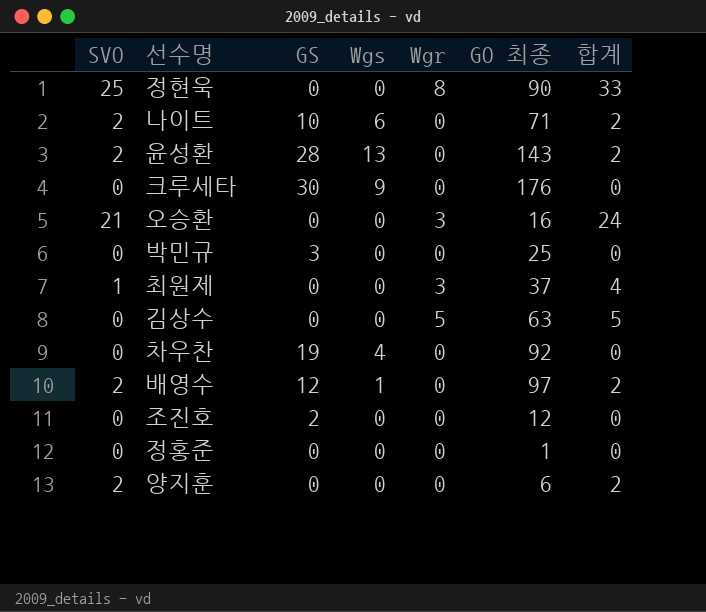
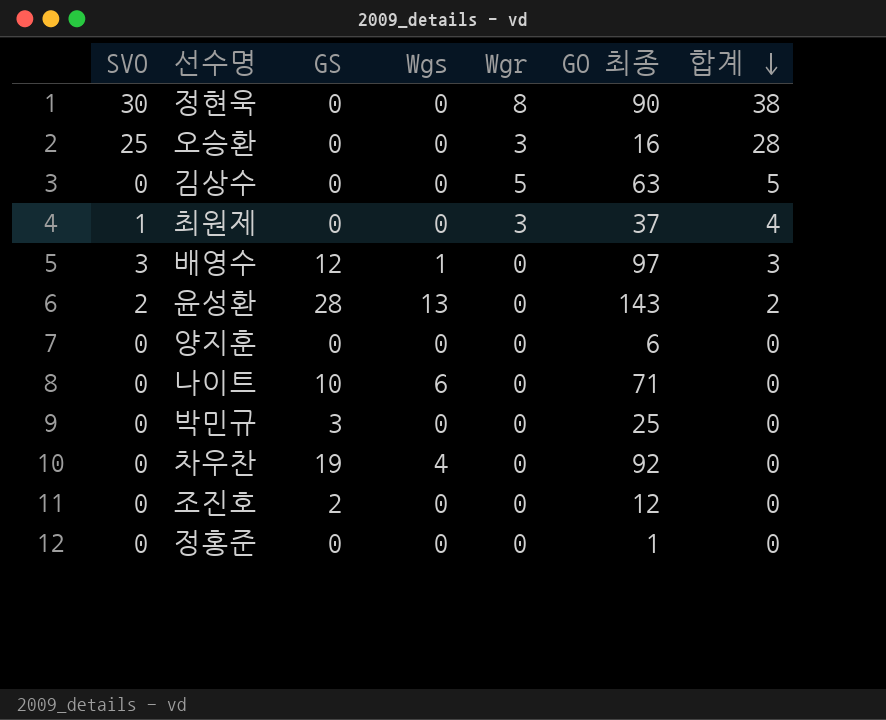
row order: none -> 합계 descending
row 크루세타: 0 | 30 | 9 | 0 | 176 | 0 -> none
정현욱 | SVO: 25 -> 30
정현욱 | 합계: 33 -> 38
오승환 | SVO: 21 -> 25
오승환 | 합계: 24 -> 28
배영수 | SVO: 2 -> 3
배영수 | 합계: 2 -> 3
양지훈 | SVO: 2 -> 0
양지훈 | 합계: 2 -> 0
나이트 | SVO: 2 -> 0
나이트 | 합계: 2 -> 0

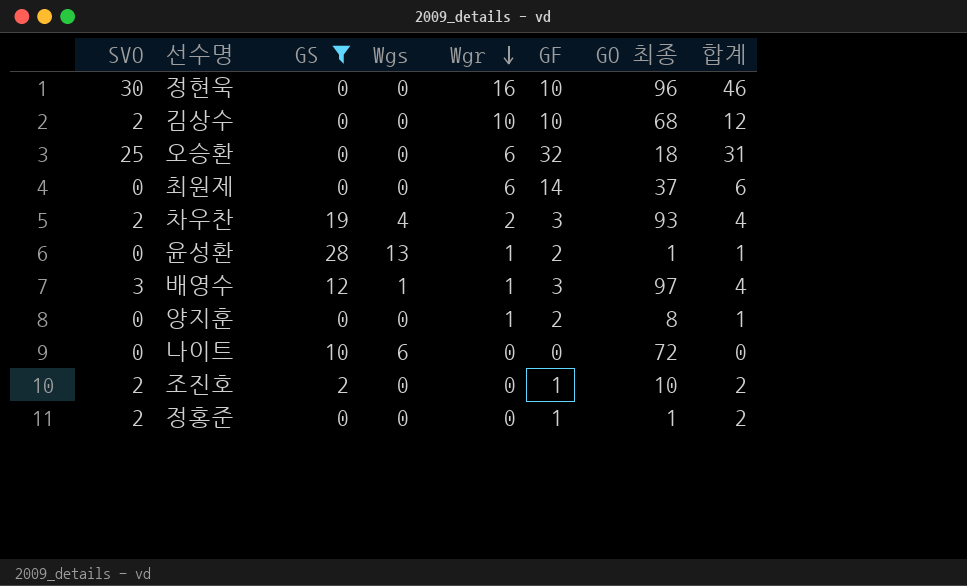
filter: none -> GS != 3
row order: 합계 descending -> Wgr descending
column GF | position: none -> 6
정현욱 | Wgr: 8 -> 16
정현욱 | GO 최종: 90 -> 96
정현욱 | 합계: 38 -> 46
김상수 | SVO: 0 -> 2
김상수 | Wgr: 5 -> 10
김상수 | GO 최종: 63 -> 68
김상수 | 합계: 5 -> 12
오승환 | Wgr: 3 -> 6
오승환 | GO 최종: 16 -> 18
오승환 | 합계: 28 -> 31
최원제 | SVO: 1 -> 0
최원제 | Wgr: 3 -> 6
최원제 | 합계: 4 -> 6
차우찬 | SVO: 0 -> 2
차우찬 | Wgr: 0 -> 2
차우찬 | GO 최종: 92 -> 93
차우찬 | 합계: 0 -> 4
윤성환 | SVO: 2 -> 0
윤성환 | Wgr: 0 -> 1
윤성환 | GO 최종: 143 -> 1
윤성환 | 합계: 2 -> 1
배영수 | Wgr: 0 -> 1
배영수 | 합계: 3 -> 4
양지훈 | Wgr: 0 -> 1
양지훈 | GO 최종: 6 -> 8
양지훈 | 합계: 0 -> 1
나이트 | GO 최종: 71 -> 72
조진호 | SVO: 0 -> 2
조진호 | GO 최종: 12 -> 10
조진호 | 합계: 0 -> 2
정홍준 | SVO: 0 -> 2
정홍준 | 합계: 0 -> 2

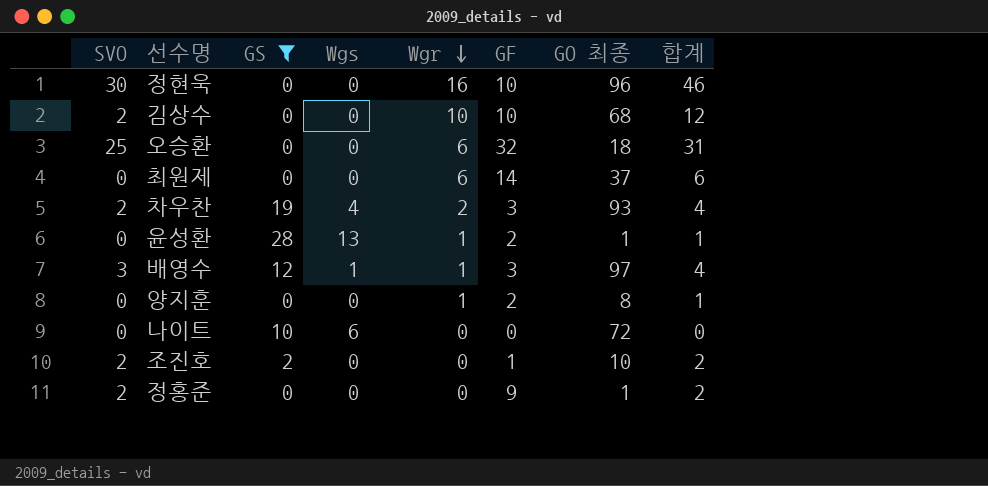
정홍준 | GF: 1 -> 9

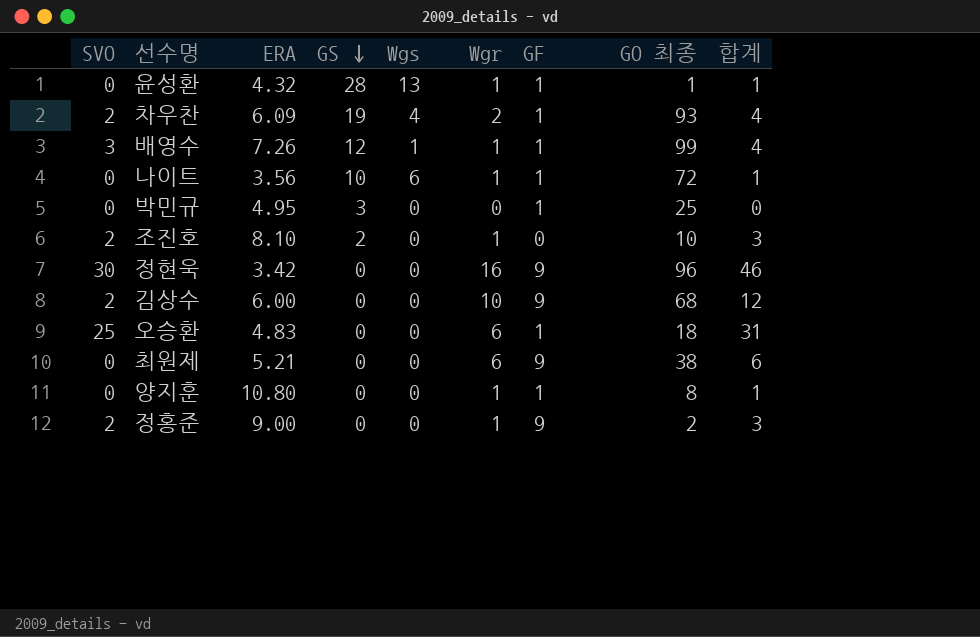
filter: GS != 3 -> none
row order: Wgr descending -> GS descending
column ERA | position: none -> 3
윤성환 | GF: 2 -> 1
차우찬 | GF: 3 -> 1
배영수 | GF: 3 -> 1
배영수 | GO 최종: 97 -> 99
나이트 | Wgr: 0 -> 1
나이트 | GF: 0 -> 1
나이트 | 합계: 0 -> 1
조진호 | Wgr: 0 -> 1
조진호 | GF: 1 -> 0
조진호 | 합계: 2 -> 3
정현욱 | GF: 10 -> 9
김상수 | GF: 10 -> 9
오승환 | GF: 32 -> 1
최원제 | GF: 14 -> 9
최원제 | GO 최종: 37 -> 38
양지훈 | GF: 2 -> 1
정홍준 | Wgr: 0 -> 1
정홍준 | GO 최종: 1 -> 2
정홍준 | 합계: 2 -> 3

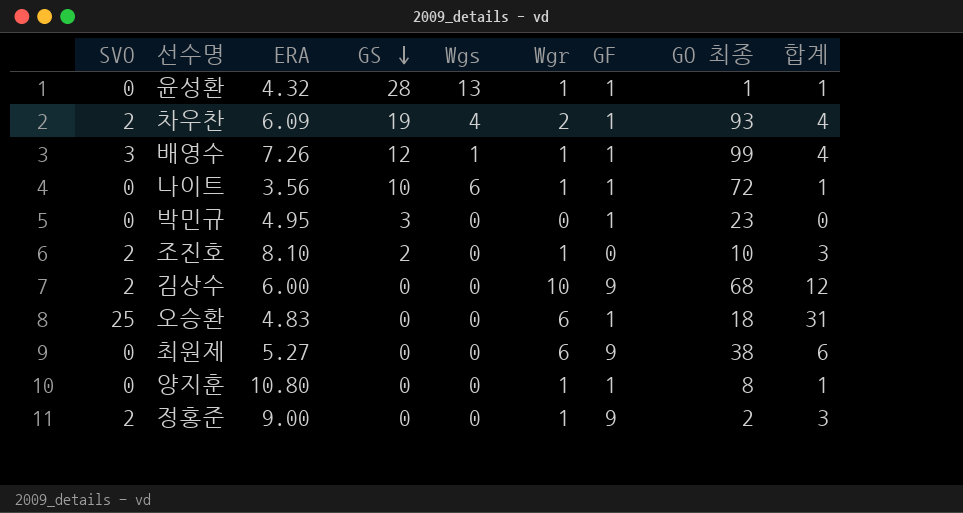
row 정현욱: 30 | 3.42 | 0 | 0 | 16 | 9 | 96 | 46 -> none
박민규 | GO 최종: 25 -> 23
최원제 | ERA: 5.21 -> 5.27

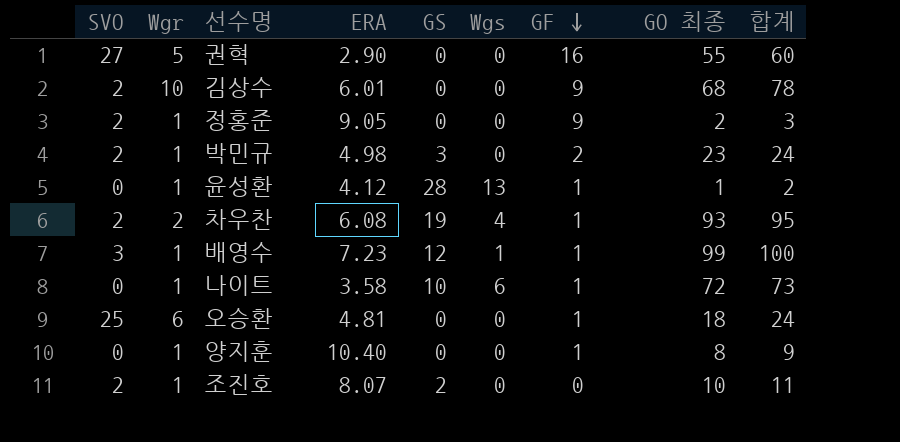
row order: GS descending -> GF descending
column Wgr | position: 6 -> 2
column 합계 | formula: [SVO] + [Wgr] -> [Wgr] + [GO 최종]
row 최원제: 0 | 5.27 | 0 | 0 | 6 | 9 | 38 | 6 -> none
row 권혁: none -> 27 | 5 | 2.90 | 0 | 0 | 16 | 55 | 60
김상수 | ERA: 6.00 -> 6.01
정홍준 | ERA: 9.00 -> 9.05
박민규 | SVO: 0 -> 2
박민규 | Wgr: 0 -> 1
박민규 | ERA: 4.95 -> 4.98
박민규 | GF: 1 -> 2
윤성환 | ERA: 4.32 -> 4.12
차우찬 | ERA: 6.09 -> 6.08
배영수 | ERA: 7.26 -> 7.23
나이트 | ERA: 3.56 -> 3.58
오승환 | ERA: 4.83 -> 4.81
양지훈 | ERA: 10.80 -> 10.40
조진호 | ERA: 8.10 -> 8.07

